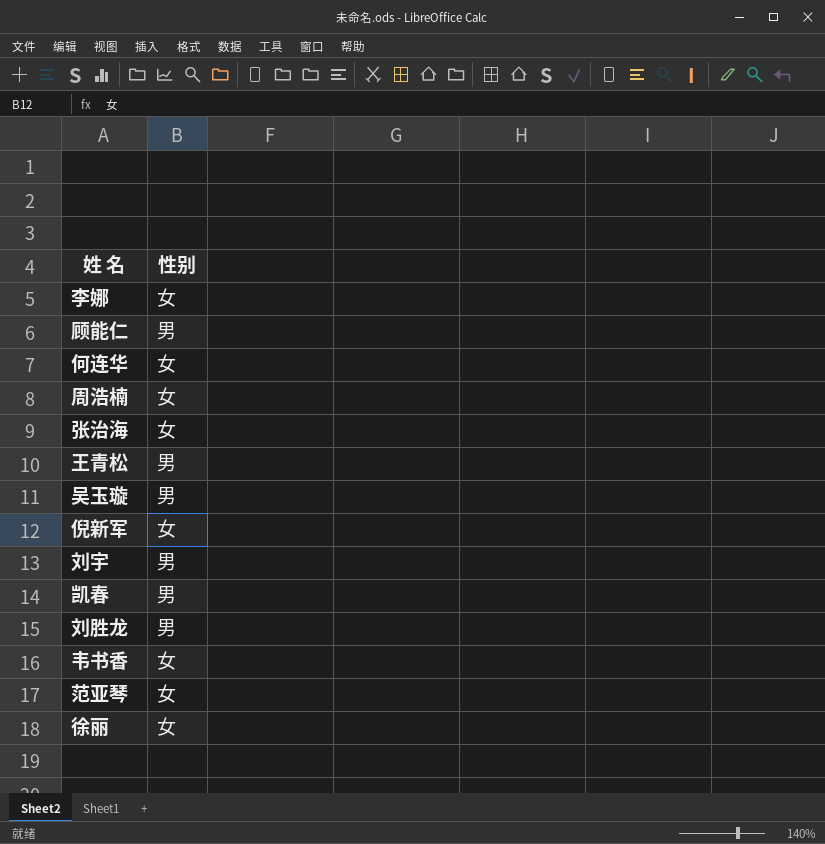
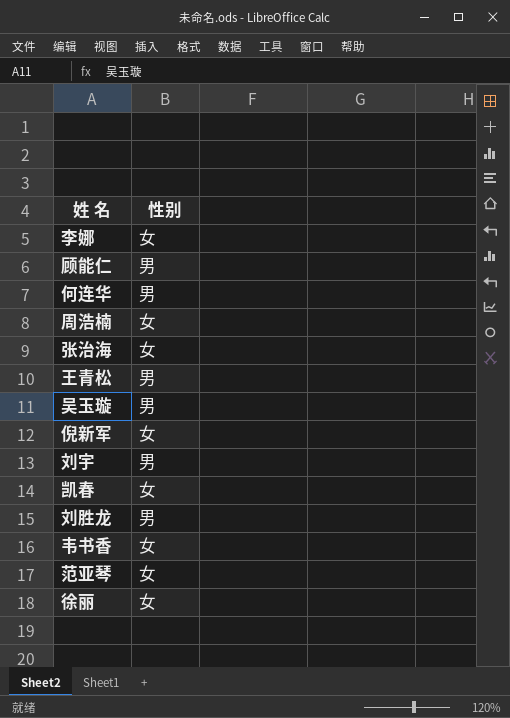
何连华 | 性别: 女 -> 男
凯春 | 性别: 男 -> 女

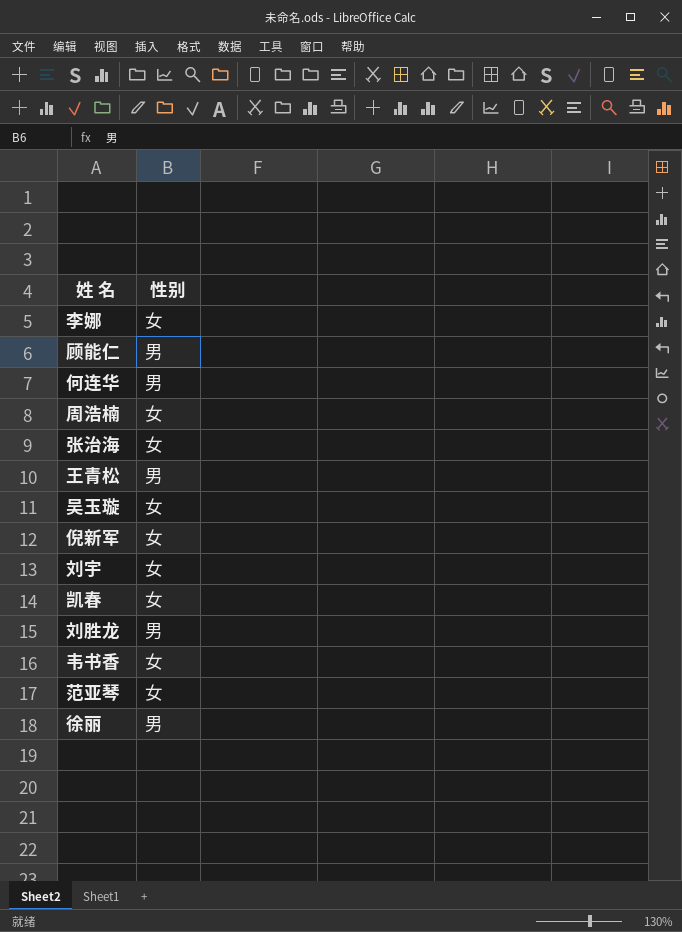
吴玉璇 | 性别: 男 -> 女
刘宇 | 性别: 男 -> 女
徐丽 | 性别: 女 -> 男

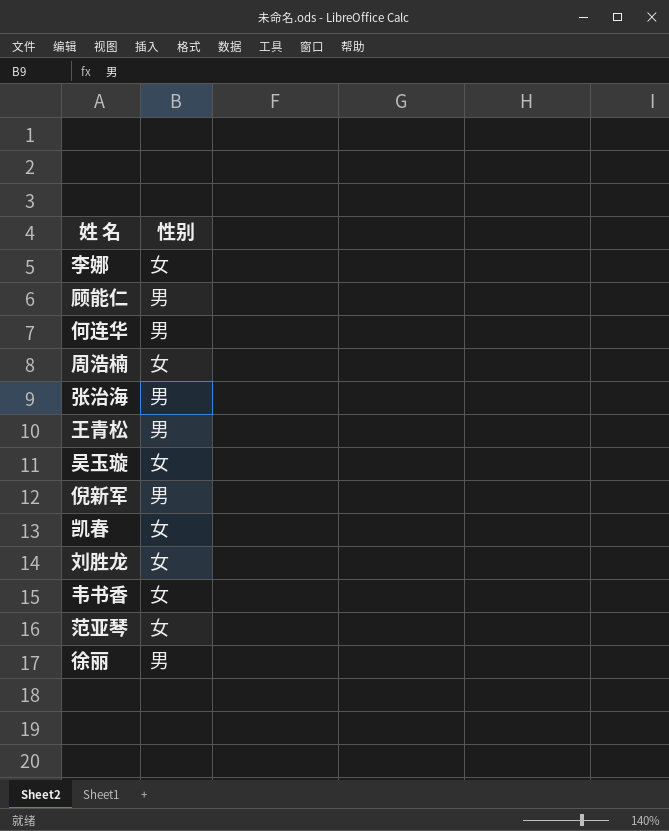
row 刘宇: 女 -> none
张治海 | 性别: 女 -> 男
倪新军 | 性别: 女 -> 男
刘胜龙 | 性别: 男 -> 女

